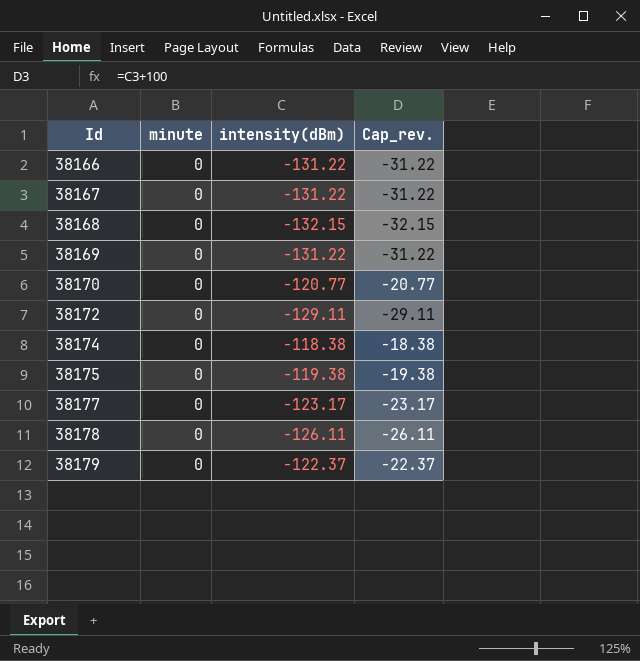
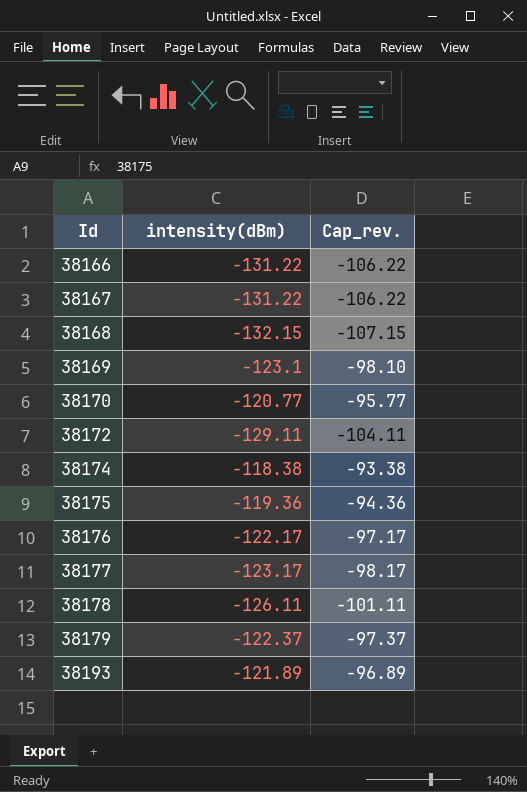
column minute | position: 2 -> none
column Cap_rev. | formula: [intensity(dBm)] + 100 -> [intensity(dBm)] + 25
38169 | intensity(dBm): -131.22 -> -123.1
38175 | intensity(dBm): -119.38 -> -119.36
row 38176: none -> -122.17 | -97.17
row 38193: none -> -121.89 | -96.89

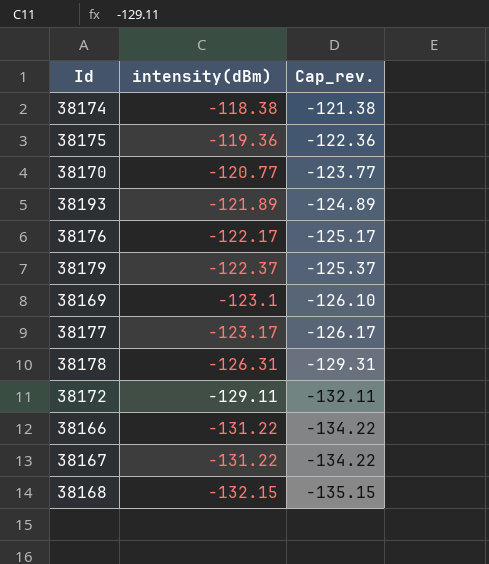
row order: Id ascending -> intensity(dBm) descending
column Cap_rev. | formula: [intensity(dBm)] + 25 -> [intensity(dBm)] - 3
38178 | intensity(dBm): -126.11 -> -126.31

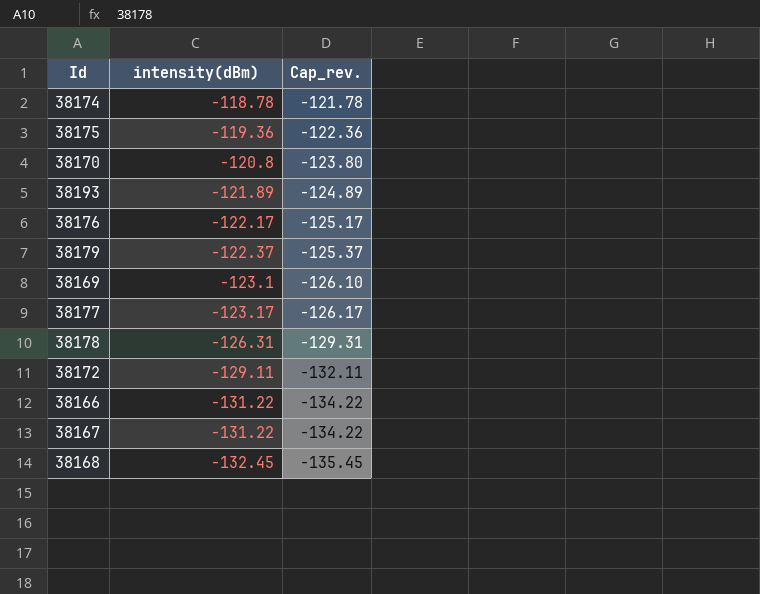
38174 | intensity(dBm): -118.38 -> -118.78
38174 | Cap_rev.: -121.38 -> -121.78
38170 | intensity(dBm): -120.77 -> -120.8
38170 | Cap_rev.: -123.77 -> -123.80
38168 | intensity(dBm): -132.15 -> -132.45
38168 | Cap_rev.: -135.15 -> -135.45

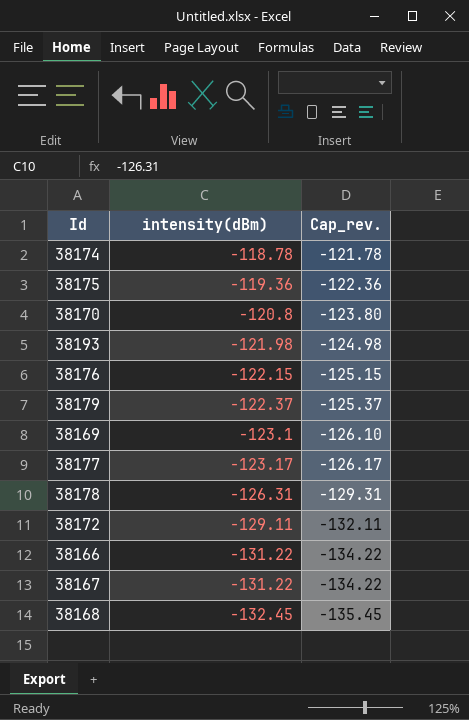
38193 | intensity(dBm): -121.89 -> -121.98
38193 | Cap_rev.: -124.89 -> -124.98
38176 | intensity(dBm): -122.17 -> -122.15
38176 | Cap_rev.: -125.17 -> -125.15

